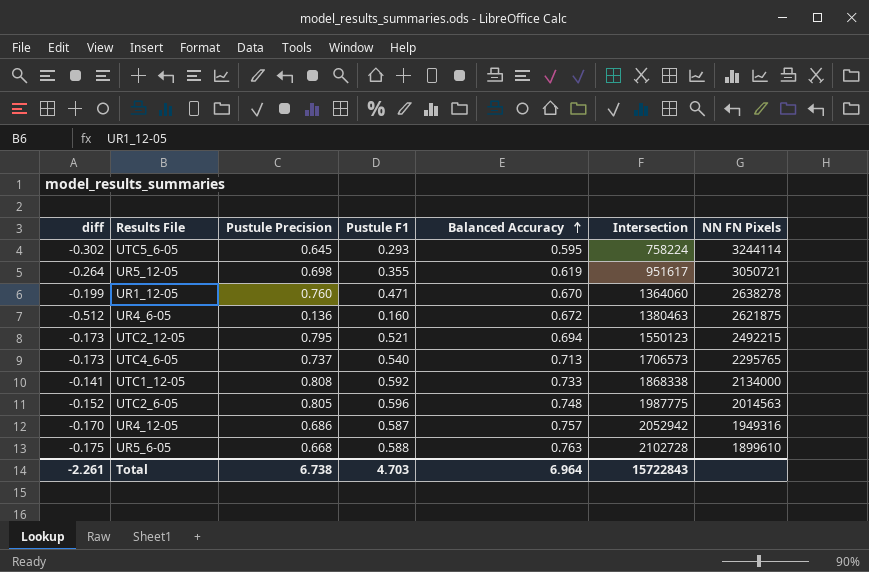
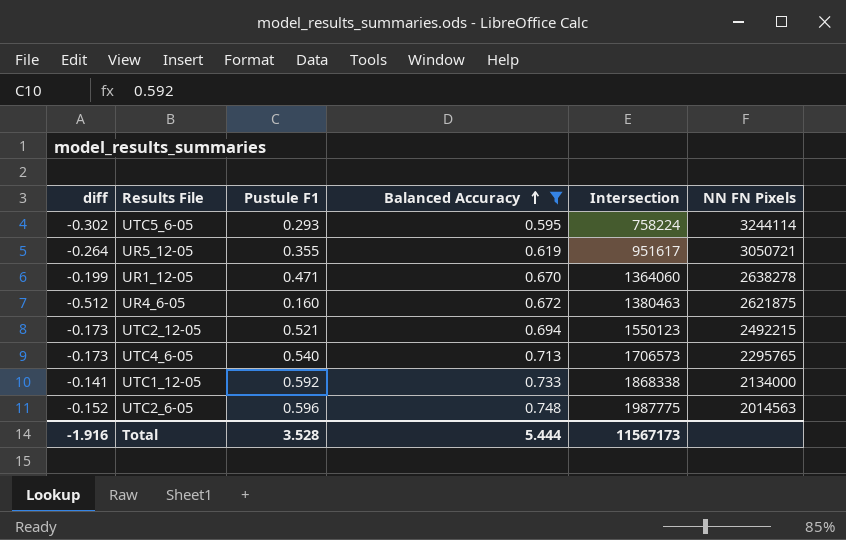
filter: none -> Balanced Accuracy <= 0.748
column Pustule Precision | position: 3 -> none
Total | diff: -2.261 -> -1.916
Total | Pustule F1: 4.703 -> 3.528
Total | Balanced Accuracy: 6.964 -> 5.444
Total | Intersection: 15722843 -> 11567173

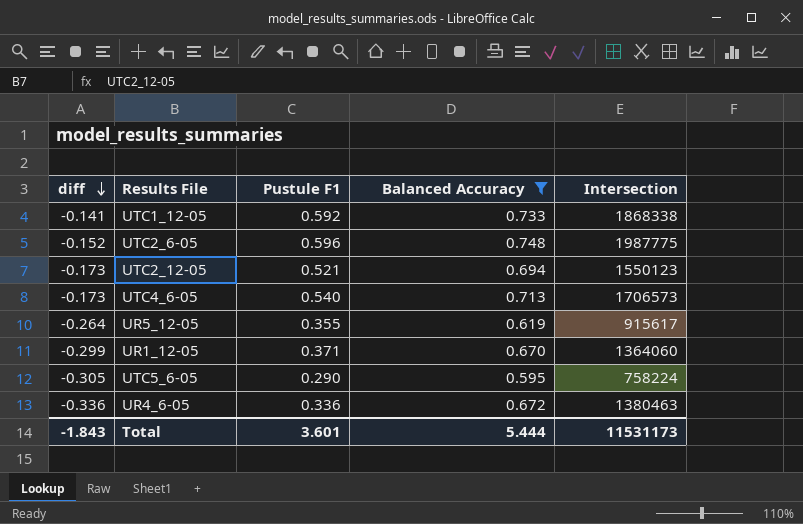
row order: Balanced Accuracy ascending -> diff descending
column NN FN Pixels | position: 6 -> none
UR5_12-05 | Intersection: 951617 -> 915617
UR1_12-05 | diff: -0.199 -> -0.299
UR1_12-05 | Pustule F1: 0.471 -> 0.371
UTC5_6-05 | diff: -0.302 -> -0.305
UTC5_6-05 | Pustule F1: 0.293 -> 0.290
UR4_6-05 | diff: -0.512 -> -0.336
UR4_6-05 | Pustule F1: 0.160 -> 0.336
Total | diff: -1.916 -> -1.843
Total | Pustule F1: 3.528 -> 3.601
Total | Intersection: 11567173 -> 11531173

